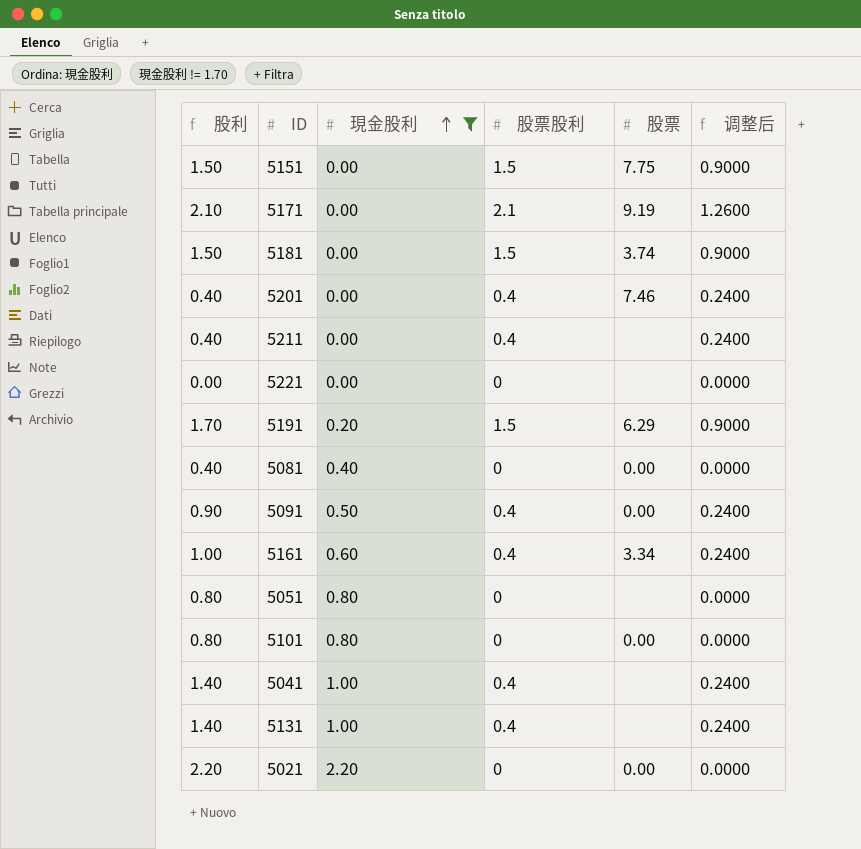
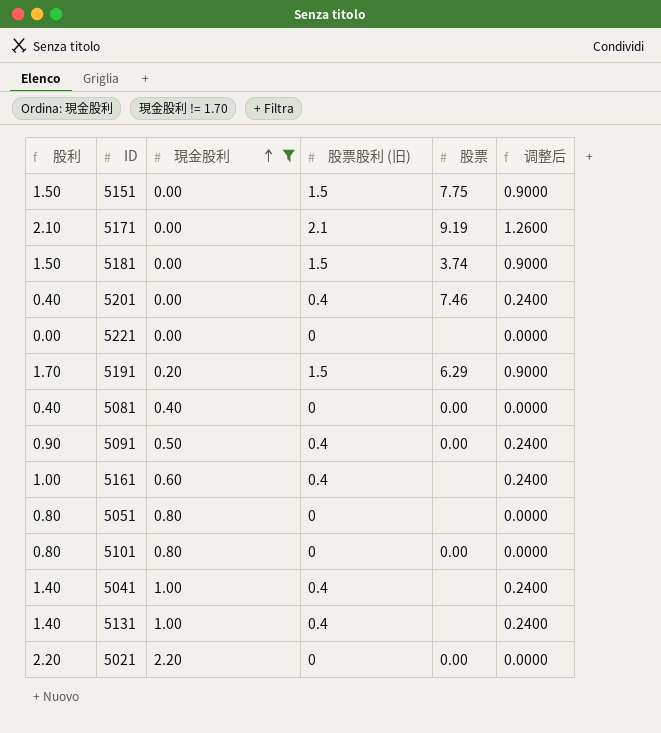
column name: 股票股利 -> 股票股利 (旧)
row 5211: 0.40 | 0.00 | 0.4 | none | 0.2400 -> none
5161 | 股票: 3.34 -> none

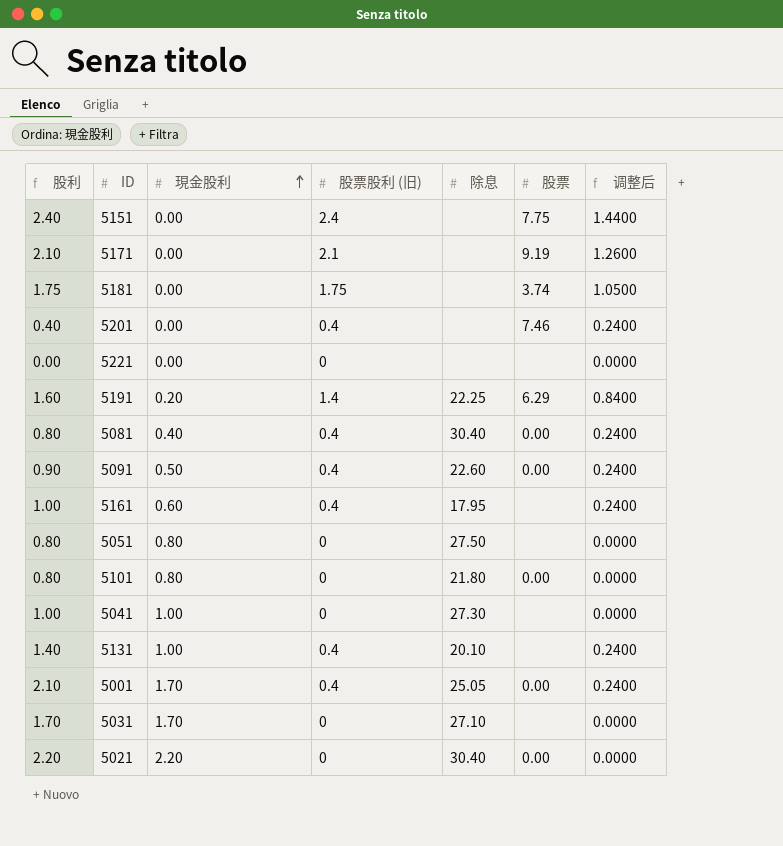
filter: 現金股利 != 1.70 -> none
column 除息 | position: none -> 5
5151 | 股利: 1.50 -> 2.40
5151 | 股票股利 (旧): 1.5 -> 2.4
5151 | 调整后: 0.9000 -> 1.4400
5181 | 股利: 1.50 -> 1.75
5181 | 股票股利 (旧): 1.5 -> 1.75
5181 | 调整后: 0.9000 -> 1.0500
5191 | 股利: 1.70 -> 1.60
5191 | 股票股利 (旧): 1.5 -> 1.4
5191 | 调整后: 0.9000 -> 0.8400
5081 | 股利: 0.40 -> 0.80
5081 | 股票股利 (旧): 0 -> 0.4
5081 | 调整后: 0.0000 -> 0.2400
5041 | 股利: 1.40 -> 1.00
5041 | 股票股利 (旧): 0.4 -> 0
5041 | 调整后: 0.2400 -> 0.0000

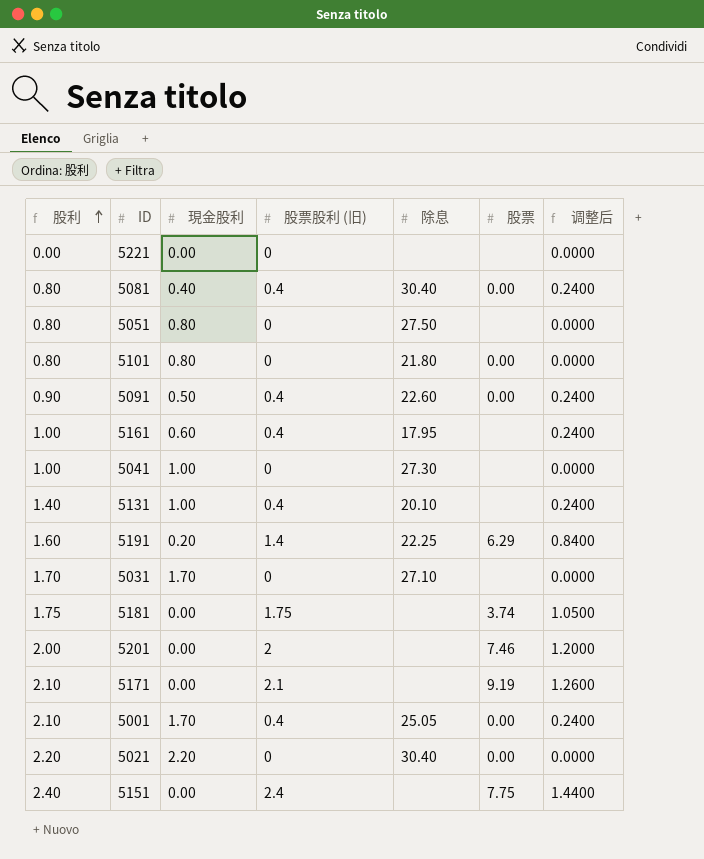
row order: 現金股利 ascending -> 股利 ascending
5201 | 股利: 0.40 -> 2.00
5201 | 股票股利 (旧): 0.4 -> 2
5201 | 调整后: 0.2400 -> 1.2000

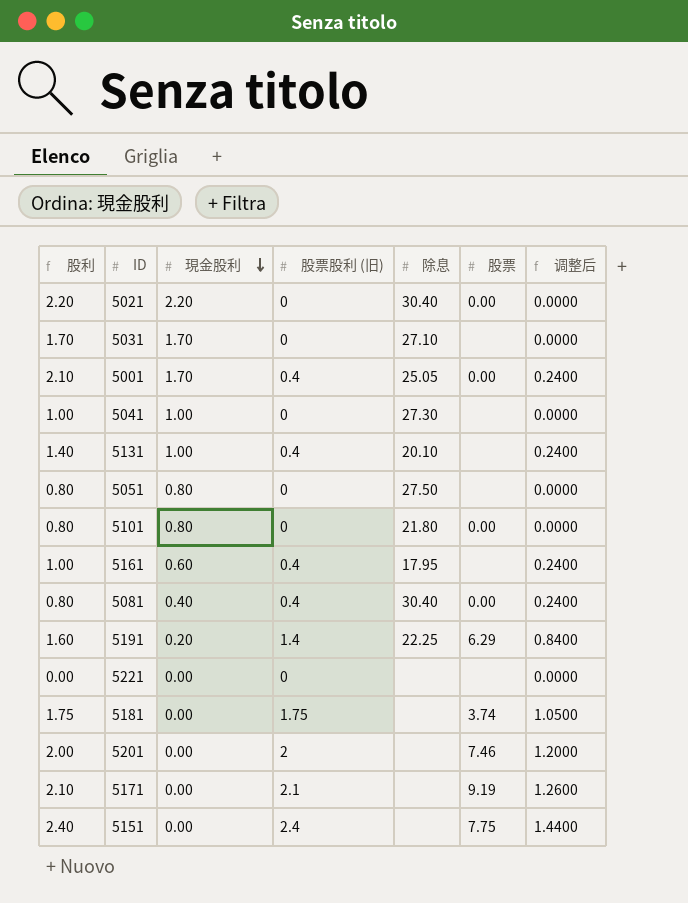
row order: 股利 ascending -> 現金股利 descending
row 5091: 0.90 | 0.50 | 0.4 | 22.60 | 0.00 | 0.2400 -> none

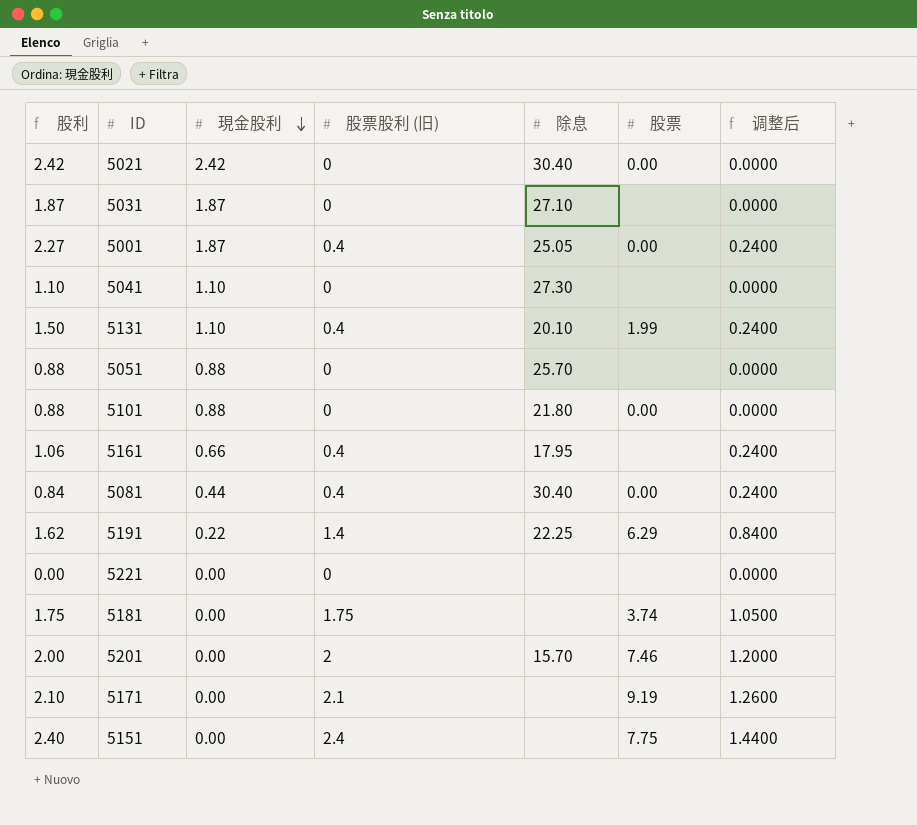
5021 | 股利: 2.20 -> 2.42
5021 | 現金股利: 2.20 -> 2.42
5031 | 股利: 1.70 -> 1.87
5031 | 現金股利: 1.70 -> 1.87
5001 | 股利: 2.10 -> 2.27
5001 | 現金股利: 1.70 -> 1.87
5041 | 股利: 1.00 -> 1.10
5041 | 現金股利: 1.00 -> 1.10
5131 | 股利: 1.40 -> 1.50
5131 | 現金股利: 1.00 -> 1.10
5131 | 股票: none -> 1.99
5051 | 股利: 0.80 -> 0.88
5051 | 現金股利: 0.80 -> 0.88
5051 | 除息: 27.50 -> 25.70
5101 | 股利: 0.80 -> 0.88
5101 | 現金股利: 0.80 -> 0.88
5161 | 股利: 1.00 -> 1.06
5161 | 現金股利: 0.60 -> 0.66
5081 | 股利: 0.80 -> 0.84
5081 | 現金股利: 0.40 -> 0.44
5191 | 股利: 1.60 -> 1.62
5191 | 現金股利: 0.20 -> 0.22
5201 | 除息: none -> 15.70

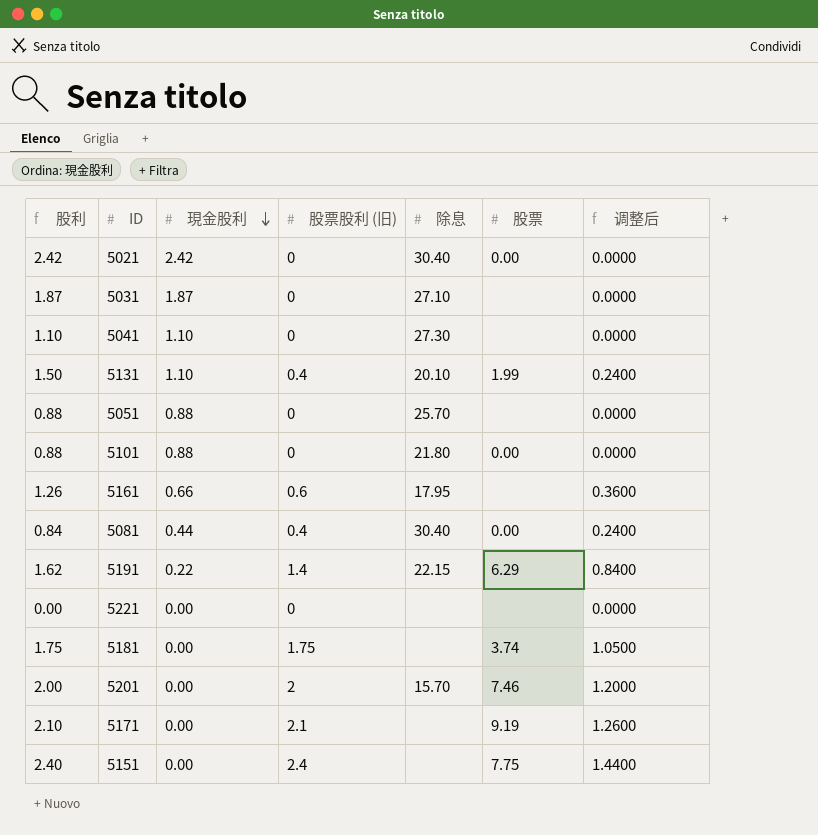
row 5001: 2.27 | 1.87 | 0.4 | 25.05 | 0.00 | 0.2400 -> none
5161 | 股利: 1.06 -> 1.26
5161 | 股票股利 (旧): 0.4 -> 0.6
5161 | 调整后: 0.2400 -> 0.3600
5191 | 除息: 22.25 -> 22.15

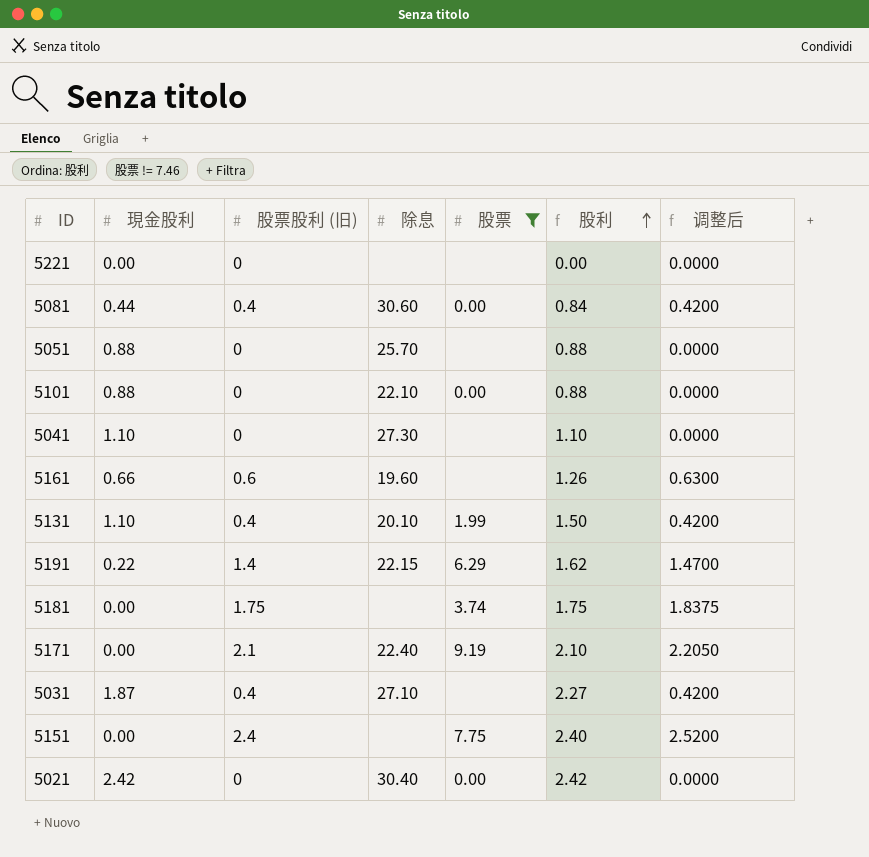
filter: none -> 股票 != 7.46
row order: 現金股利 descending -> 股利 ascending
column 股利 | position: 1 -> 6
column 调整后 | formula: [股票股利 (旧)] * 0.6 -> [股票股利 (旧)] * 1.05
5081 | 除息: 30.40 -> 30.60
5101 | 除息: 21.80 -> 22.10
5161 | 除息: 17.95 -> 19.60
5171 | 除息: none -> 22.40
5031 | 股票股利 (旧): 0 -> 0.4
5031 | 股利: 1.87 -> 2.27

